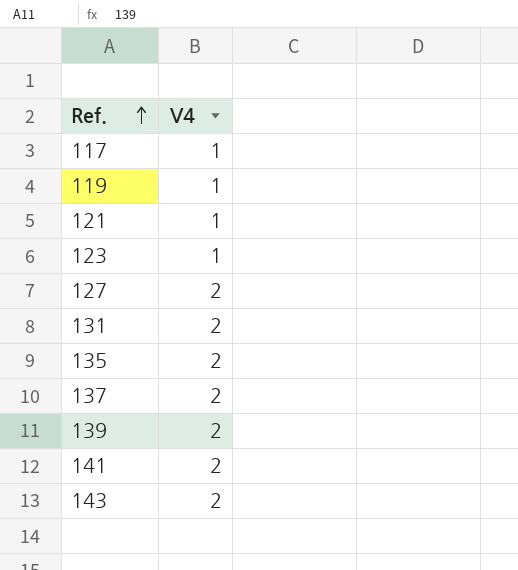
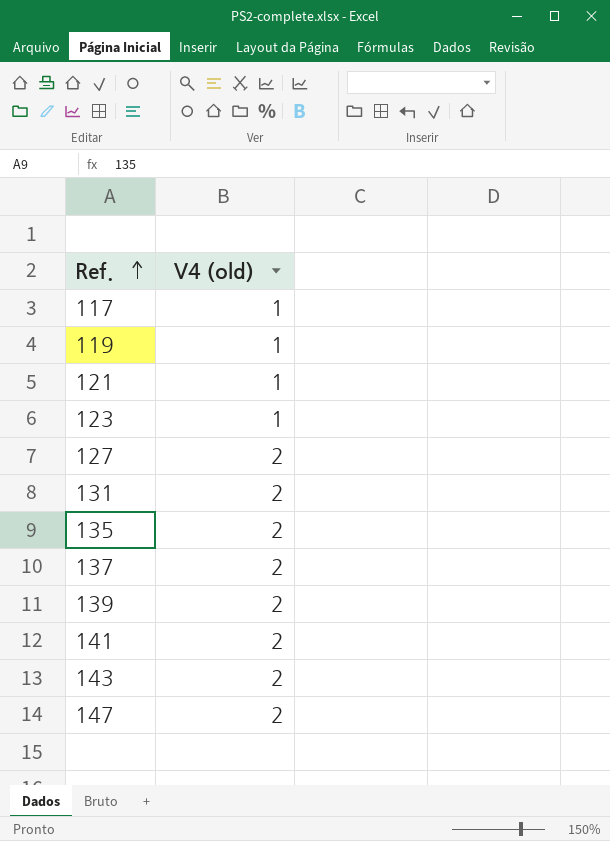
column name: V4 -> V4 (old)
row 147: none -> 2

